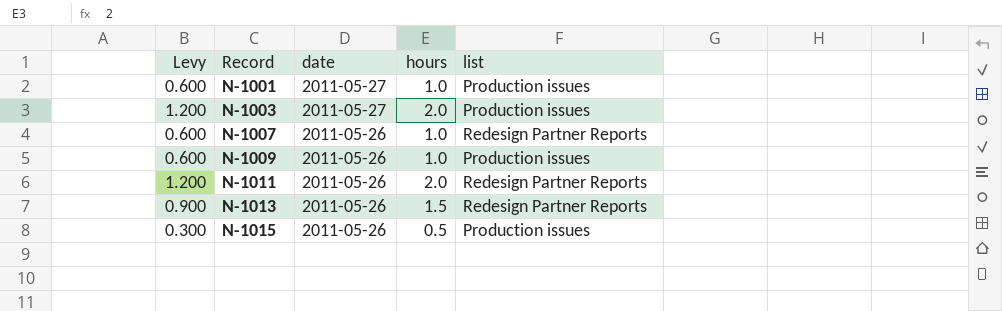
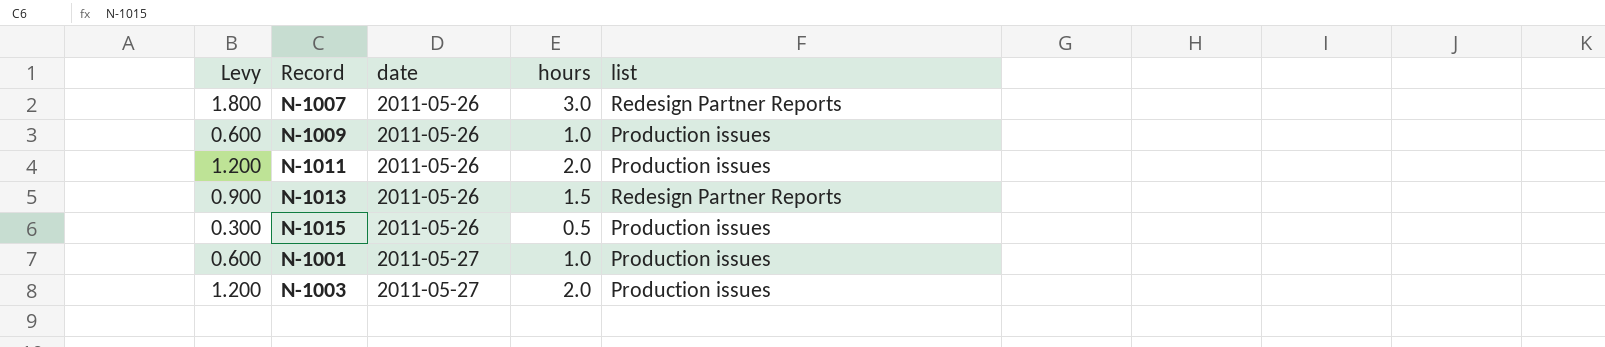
row order: Record ascending -> date ascending
N-1007 | Levy: 0.600 -> 1.800
N-1007 | hours: 1.0 -> 3.0
N-1011 | list: Redesign Partner Reports -> Production issues

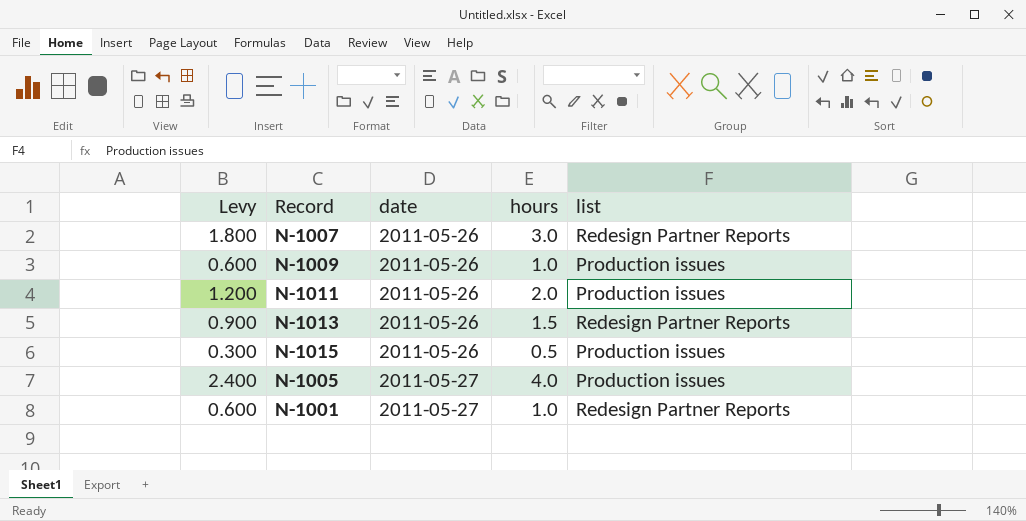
row N-1003: 1.200 | 2011-05-27 | 2.0 | Production issues -> none
row N-1005: none -> 2.400 | 2011-05-27 | 4.0 | Production issues
N-1001 | list: Production issues -> Redesign Partner Reports

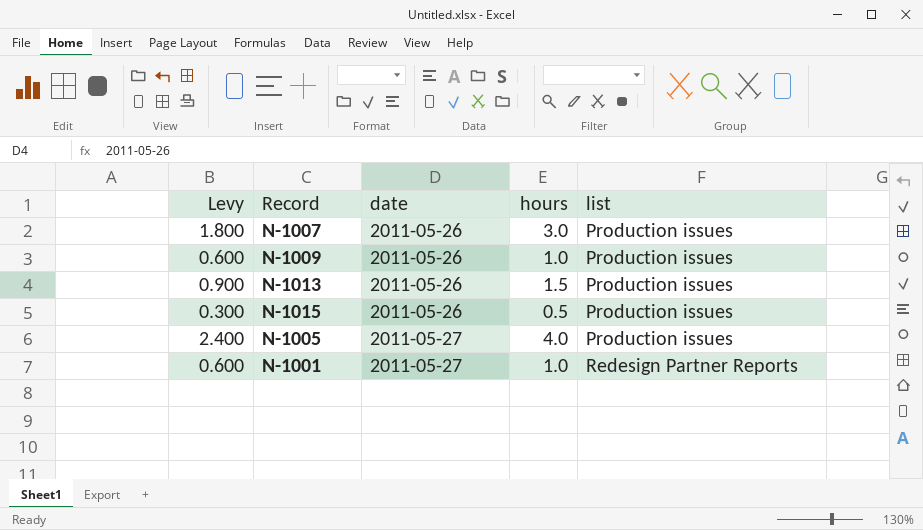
row N-1011: 1.200 | 2011-05-26 | 2.0 | Production issues -> none
N-1007 | list: Redesign Partner Reports -> Production issues
N-1013 | list: Redesign Partner Reports -> Production issues

